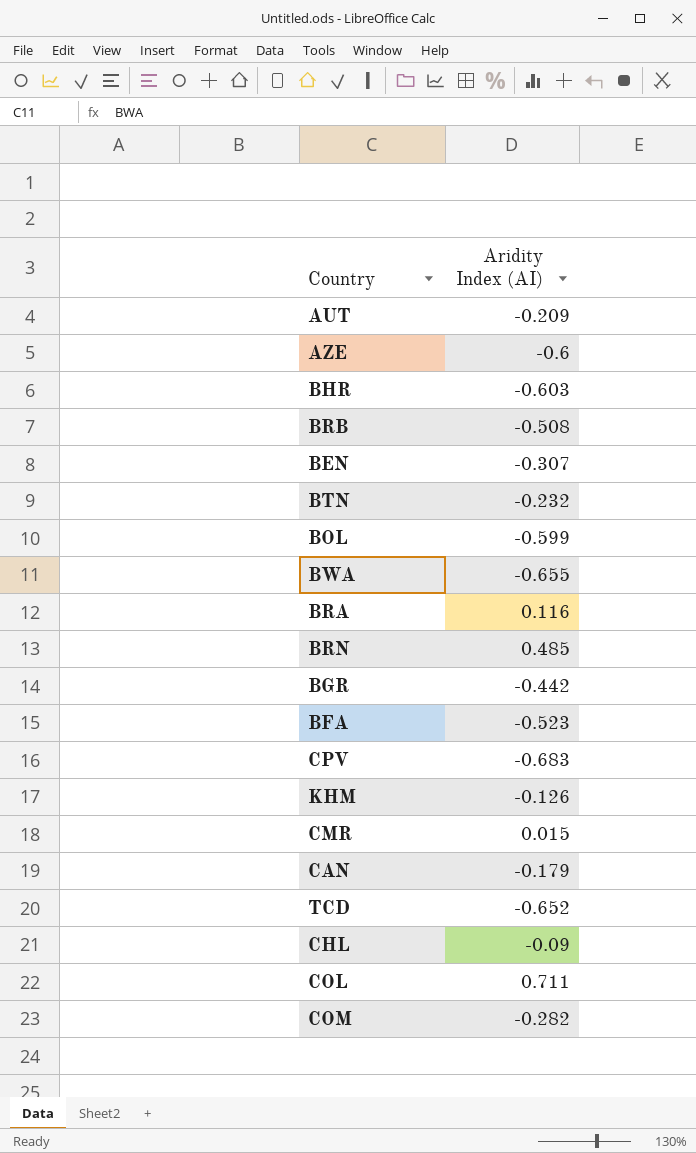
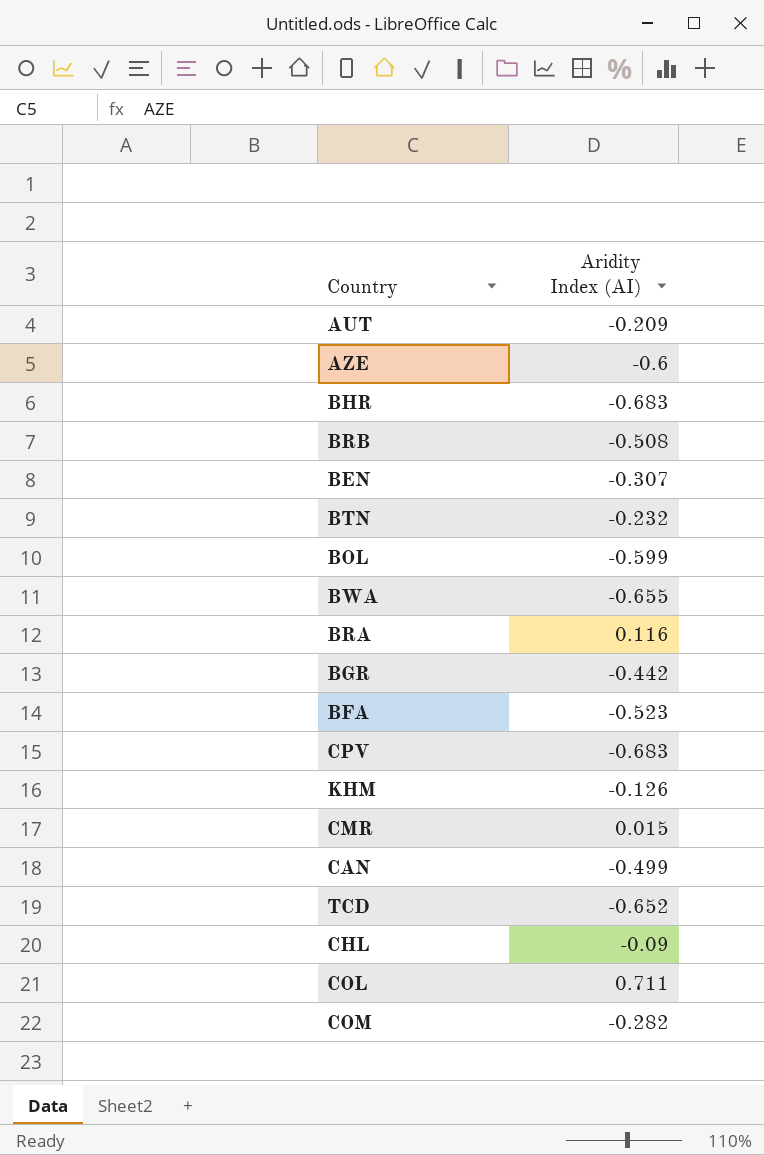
row BRN: 0.485 -> none
BHR | Aridity Index (AI): -0.603 -> -0.683
CAN | Aridity Index (AI): -0.179 -> -0.499

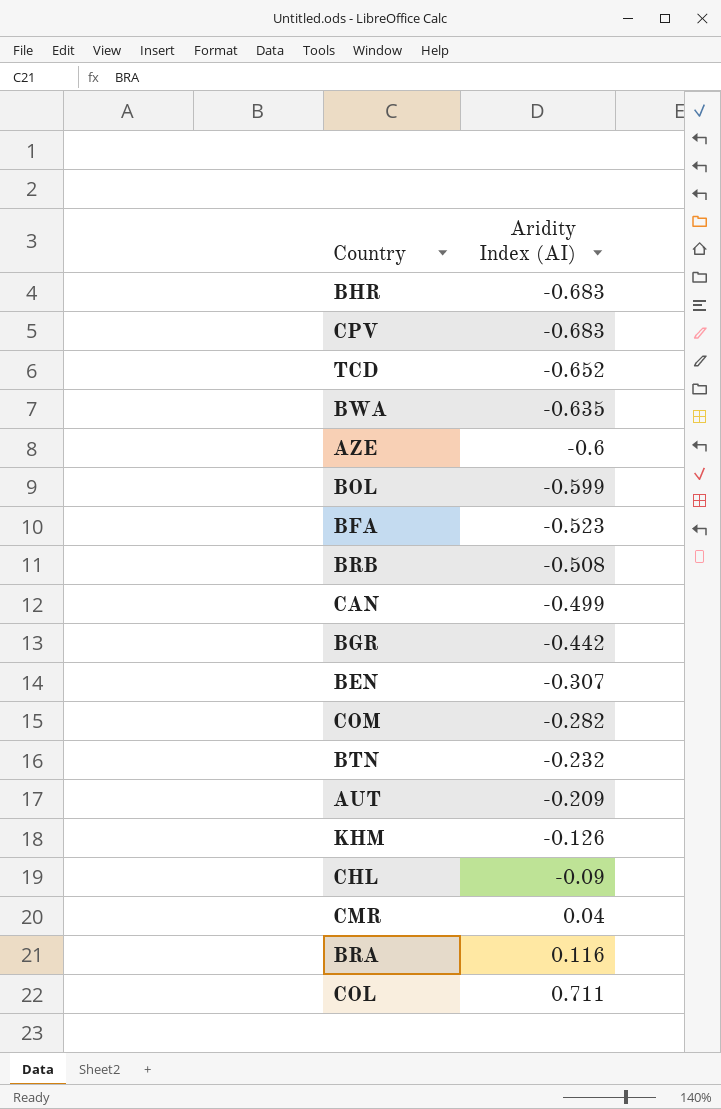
row order: none -> Aridity Index (AI) ascending
BWA | Aridity Index (AI): -0.655 -> -0.635
CMR | Aridity Index (AI): 0.015 -> 0.04

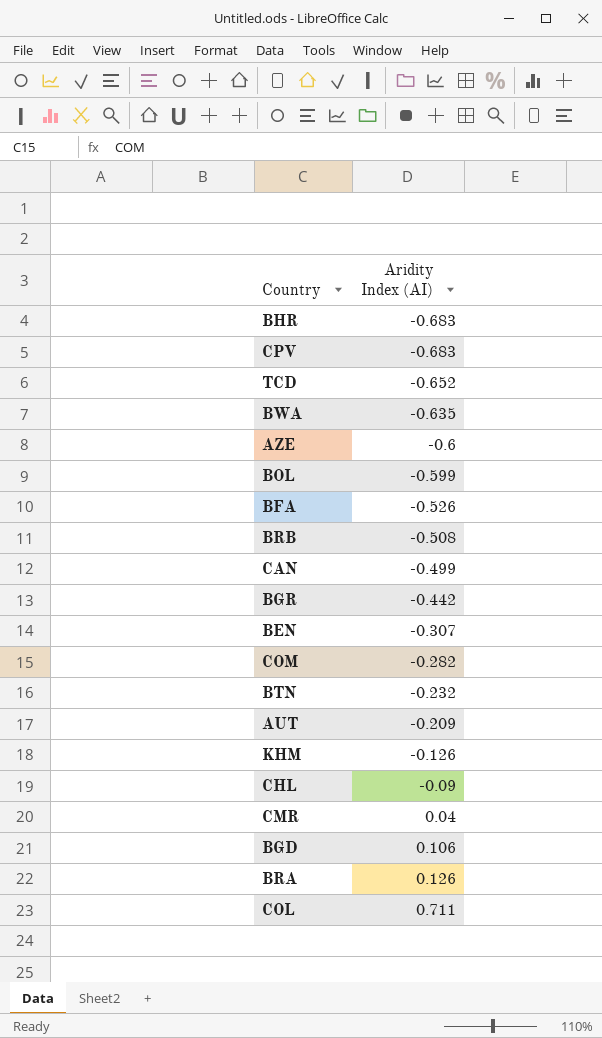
BFA | Aridity Index (AI): -0.523 -> -0.526
row BGD: none -> 0.106
BRA | Aridity Index (AI): 0.116 -> 0.126

